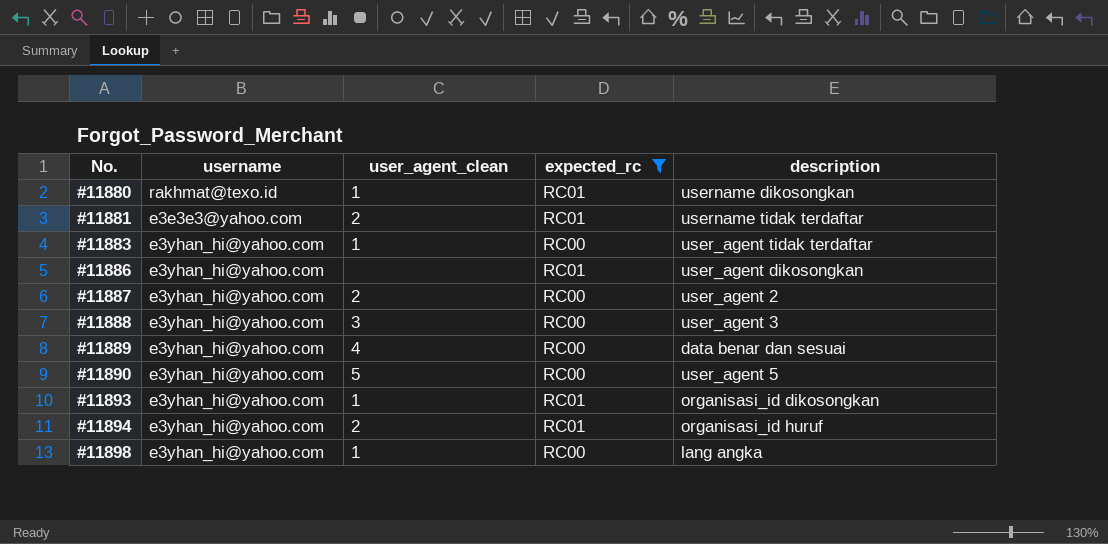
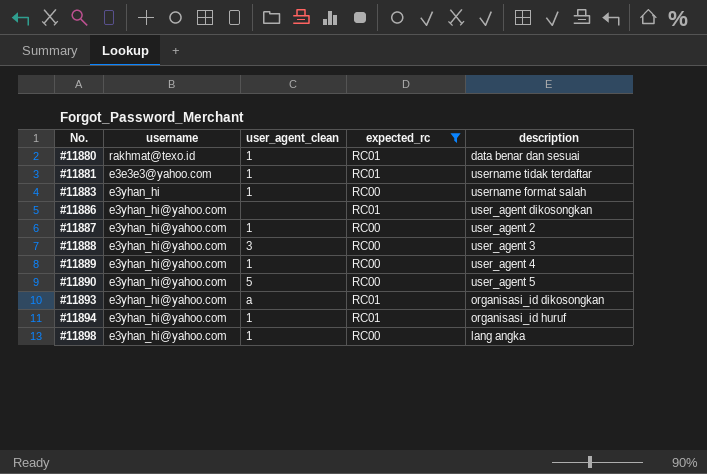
#11880 | description: username dikosongkan -> data benar dan sesuai
#11881 | user_agent_clean: 2 -> 1
#11883 | username: e3yhan_hi@yahoo.com -> e3yhan_hi
#11883 | description: user_agent tidak terdaftar -> username format salah
#11887 | user_agent_clean: 2 -> 1
#11889 | user_agent_clean: 4 -> 1
#11889 | description: data benar dan sesuai -> user_agent 4
#11893 | user_agent_clean: 1 -> a
#11894 | user_agent_clean: 2 -> 1

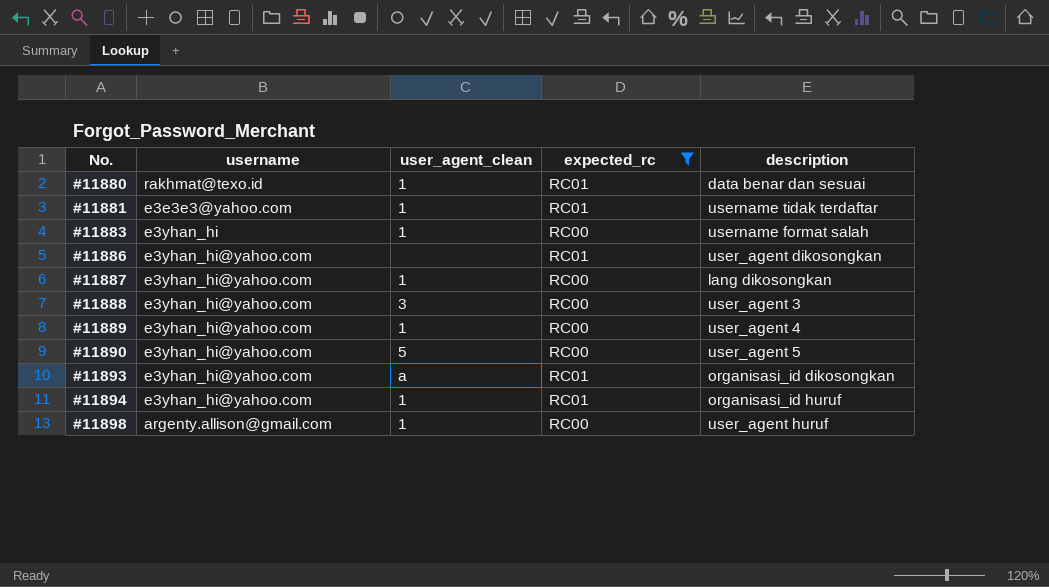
#11887 | description: user_agent 2 -> lang dikosongkan
#11898 | username: e3yhan_hi@yahoo.com -> argenty.allison@gmail.com
#11898 | description: lang angka -> user_agent huruf

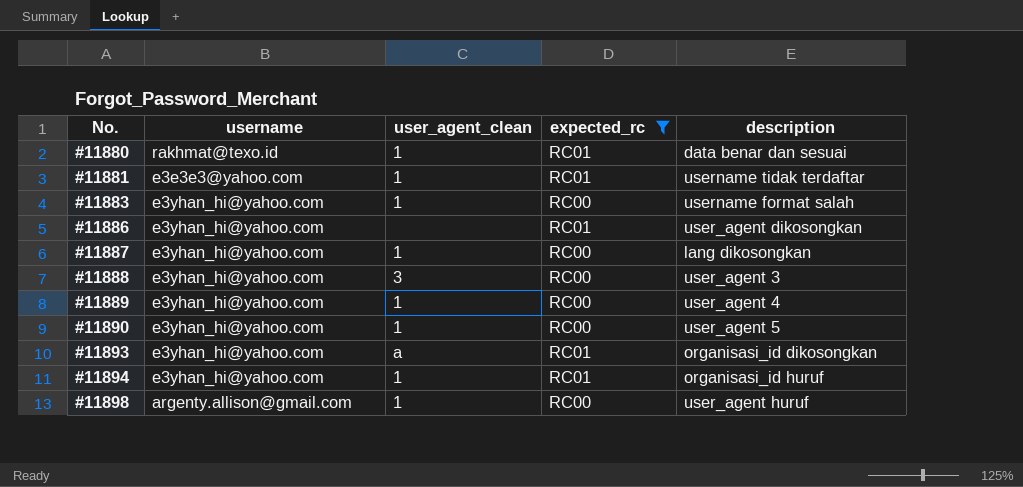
#11883 | username: e3yhan_hi -> e3yhan_hi@yahoo.com
#11890 | user_agent_clean: 5 -> 1

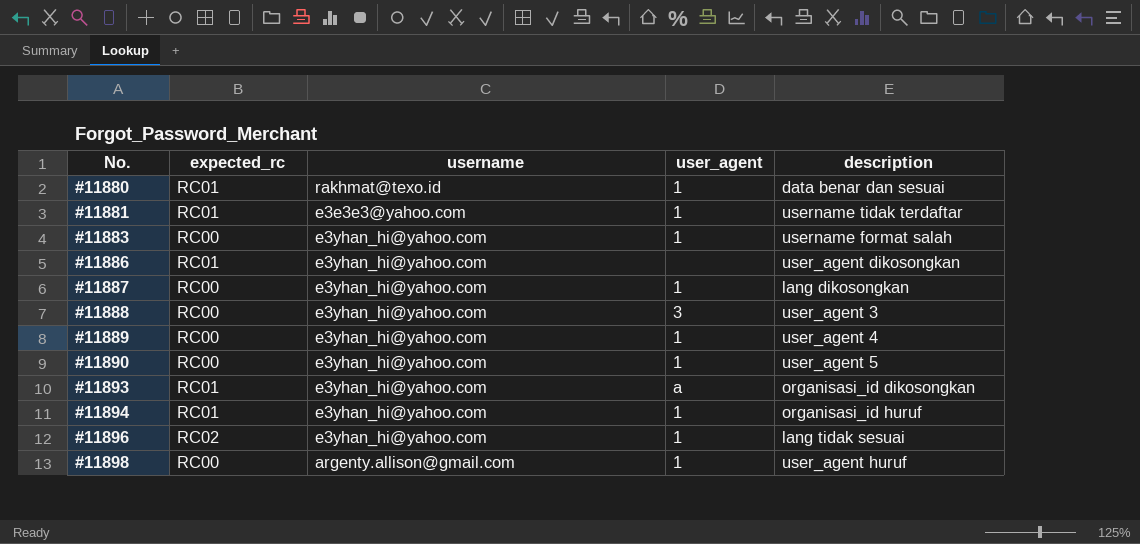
filter: expected_rc != RC02 -> none
column expected_rc | position: 4 -> 2
column name: user_agent_clean -> user_agent

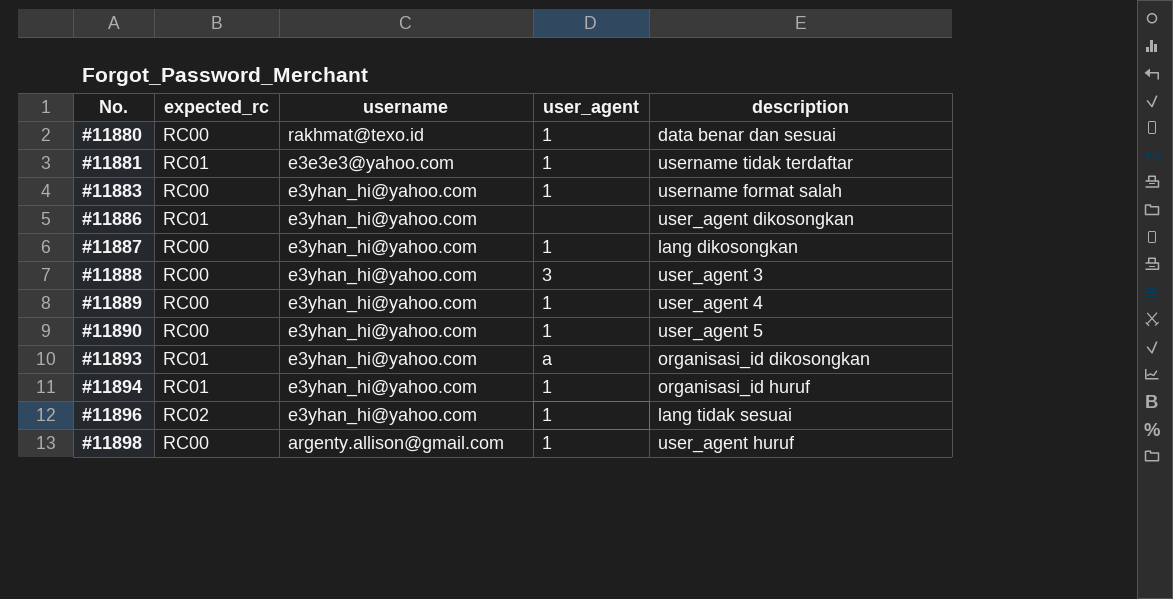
#11880 | expected_rc: RC01 -> RC00

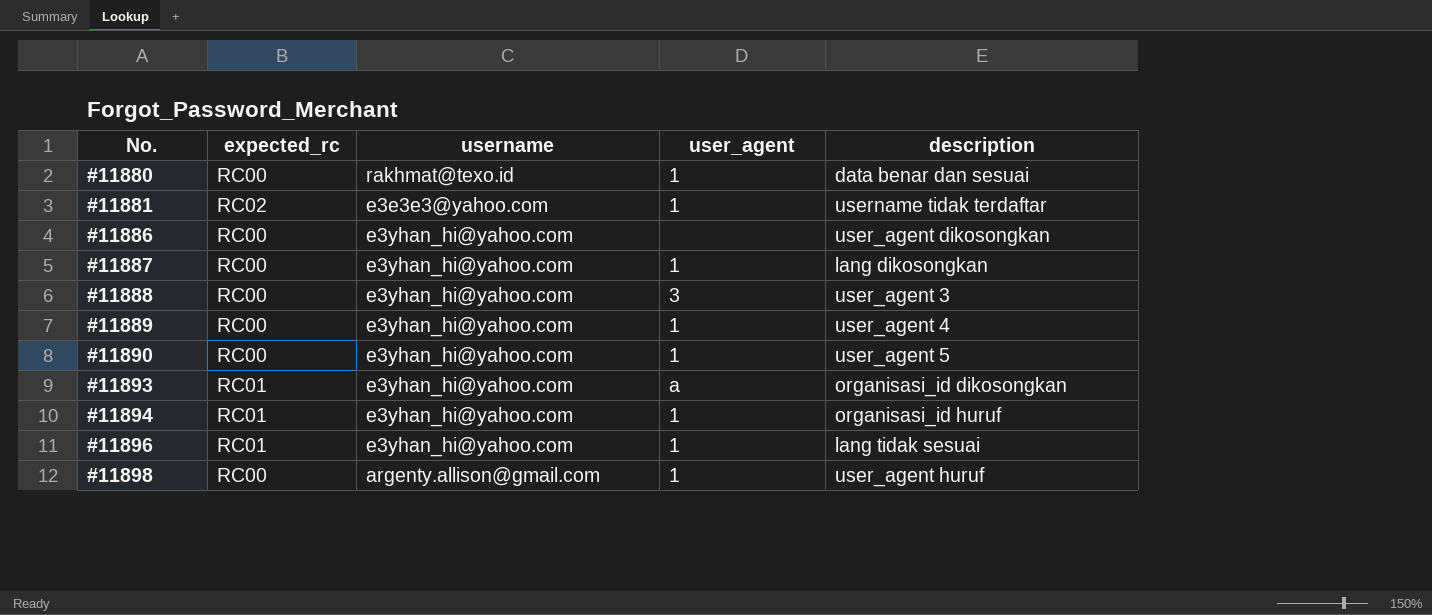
row #11883: RC00 | e3yhan_hi@yahoo.com | 1 | username format salah -> none
#11881 | expected_rc: RC01 -> RC02
#11886 | expected_rc: RC01 -> RC00
#11896 | expected_rc: RC02 -> RC01

